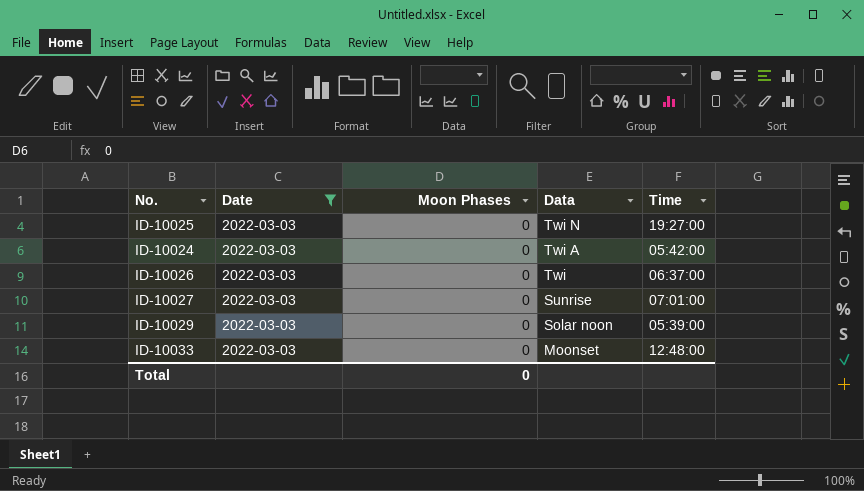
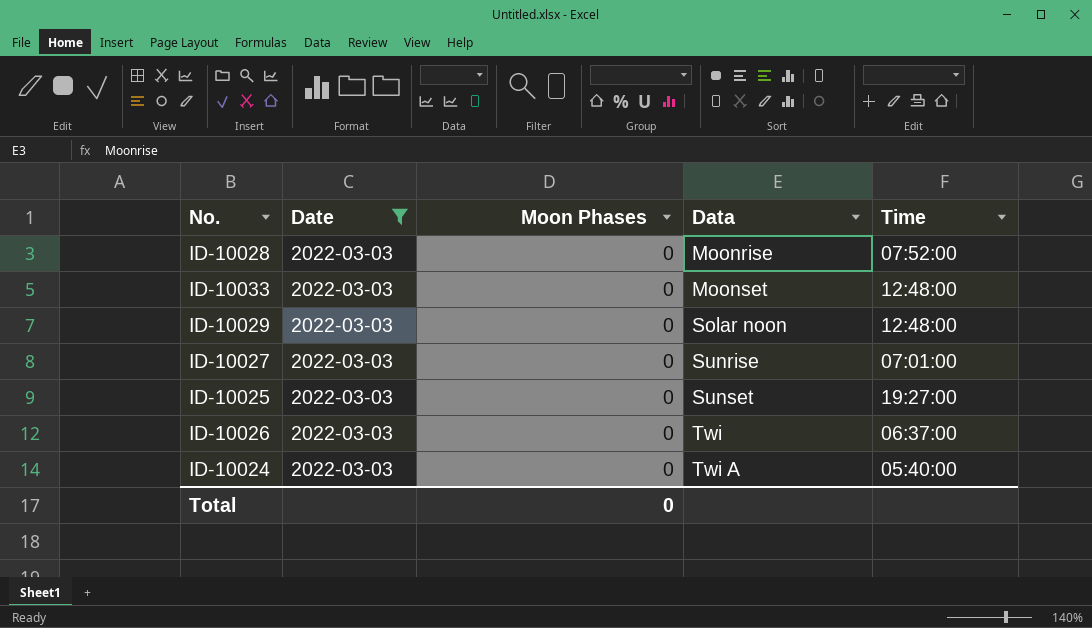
row order: Data descending -> Data ascending
row ID-10028: none -> 2022-03-03 | 0 | Moonrise | 07:52:00
ID-10029 | Time: 05:39:00 -> 12:48:00
ID-10025 | Data: Twi N -> Sunset
ID-10024 | Time: 05:42:00 -> 05:40:00

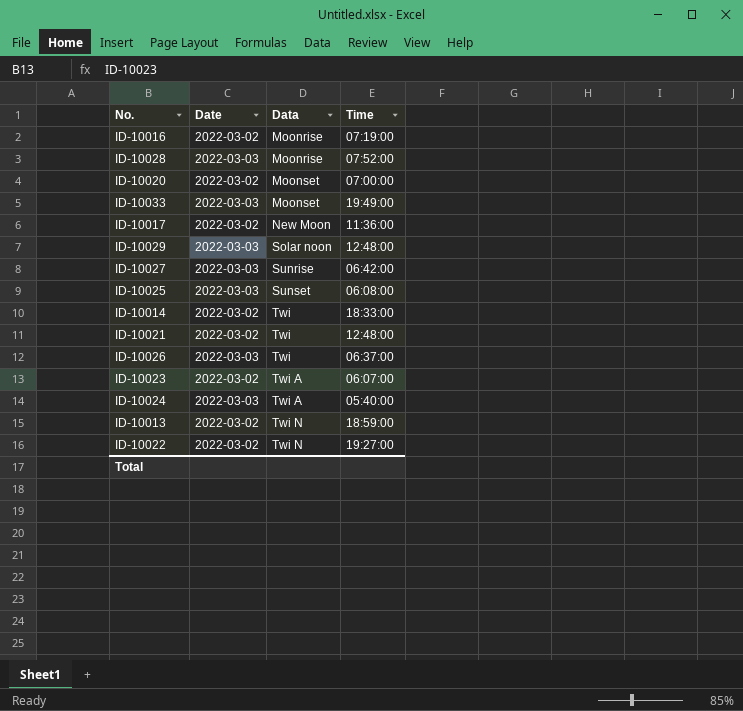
filter: Date = 2022-03-03 -> none
column Moon Phases | position: 3 -> none
ID-10033 | Time: 12:48:00 -> 19:49:00
ID-10027 | Time: 07:01:00 -> 06:42:00
ID-10025 | Time: 19:27:00 -> 06:08:00

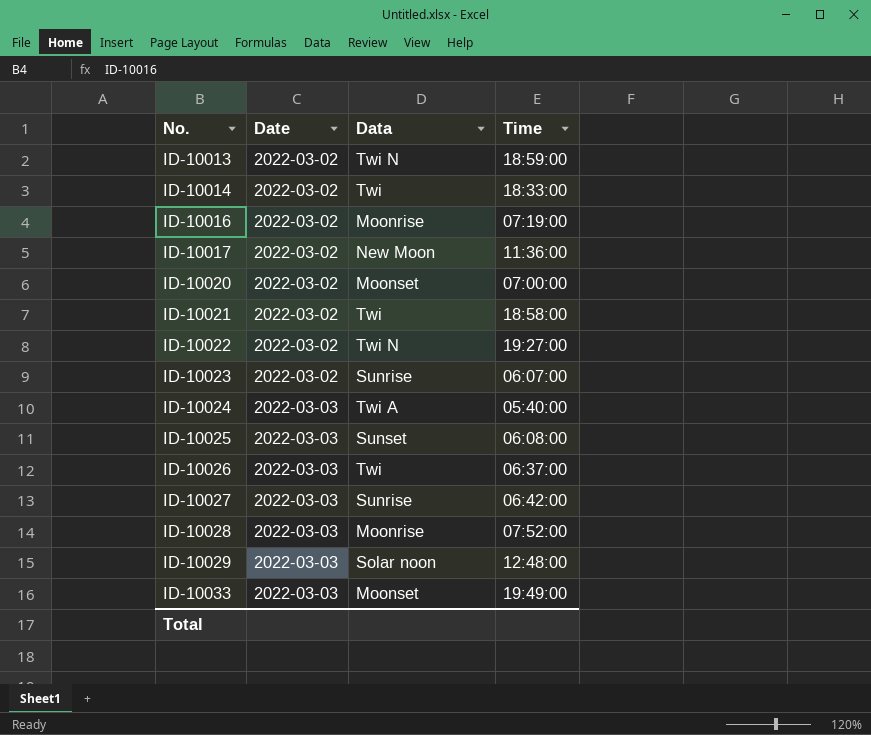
row order: Data ascending -> No. ascending
ID-10021 | Time: 12:48:00 -> 18:58:00
ID-10023 | Data: Twi A -> Sunrise

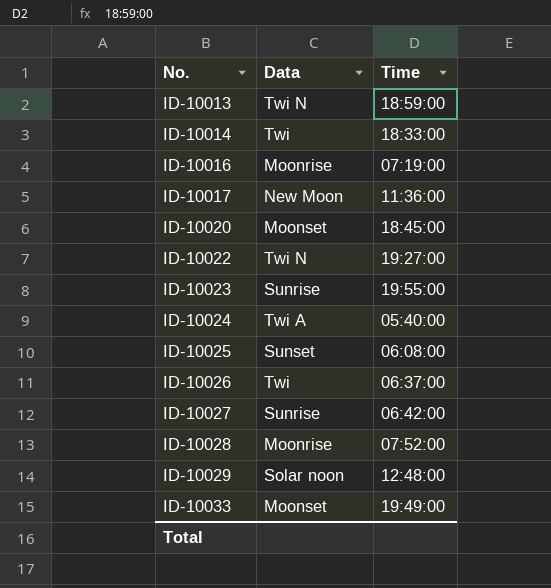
column Date | position: 2 -> none
row ID-10021: 2022-03-02 | Twi | 18:58:00 -> none
ID-10020 | Time: 07:00:00 -> 18:45:00
ID-10023 | Time: 06:07:00 -> 19:55:00

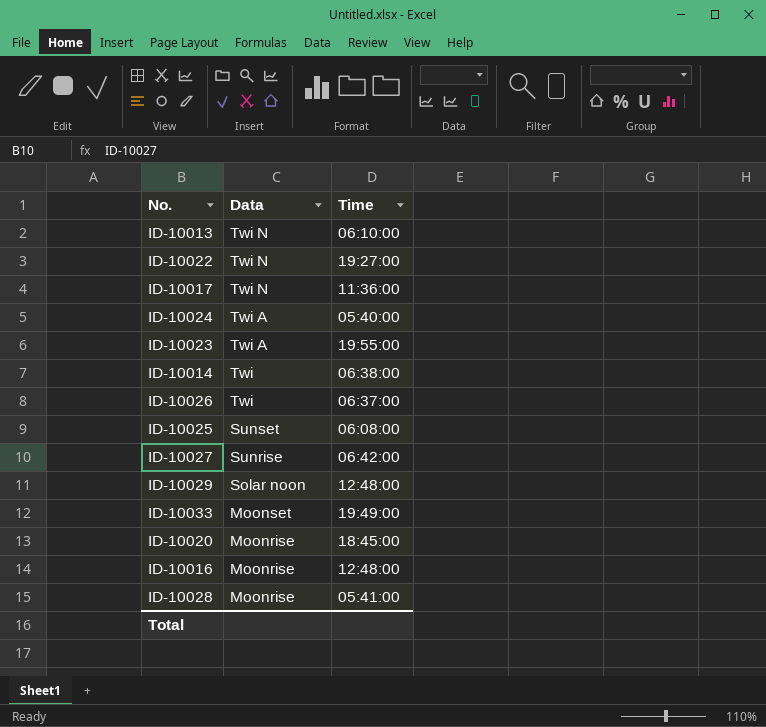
row order: No. ascending -> Data descending
ID-10013 | Time: 18:59:00 -> 06:10:00
ID-10017 | Data: New Moon -> Twi N
ID-10023 | Data: Sunrise -> Twi A
ID-10014 | Time: 18:33:00 -> 06:38:00
ID-10020 | Data: Moonset -> Moonrise
ID-10016 | Time: 07:19:00 -> 12:48:00
ID-10028 | Time: 07:52:00 -> 05:41:00

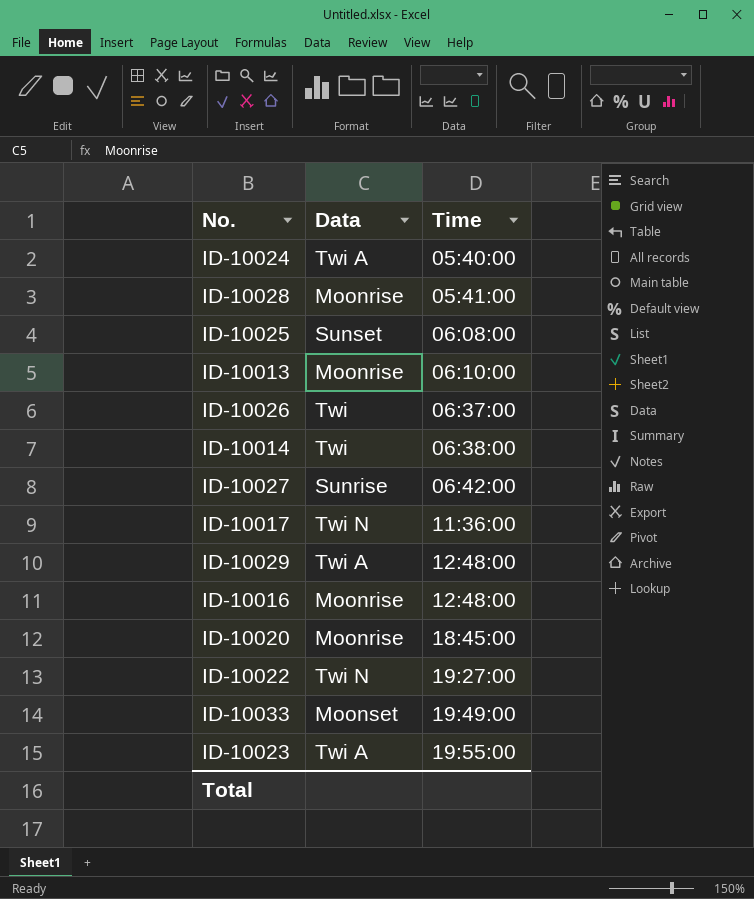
row order: Data descending -> Time ascending
ID-10013 | Data: Twi N -> Moonrise
ID-10029 | Data: Solar noon -> Twi A

